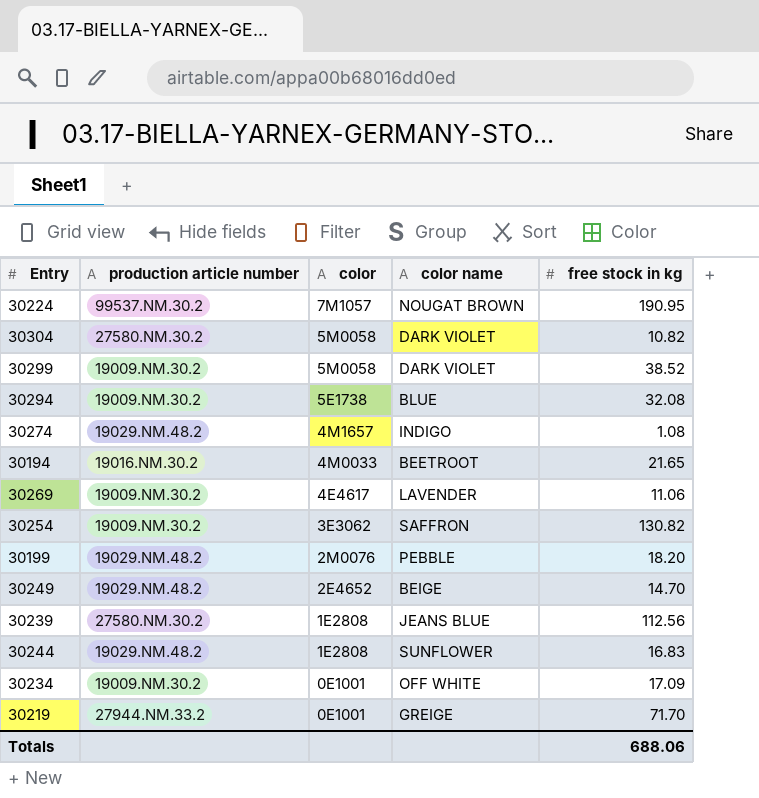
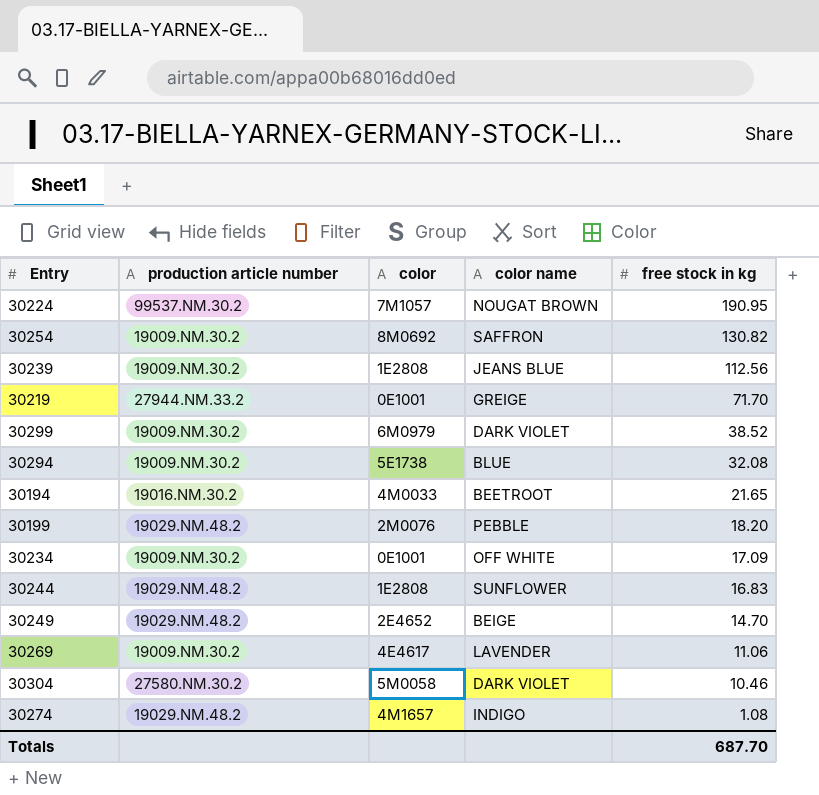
row order: color descending -> free stock in kg descending
30254 | color: 3E3062 -> 8M0692
30239 | production article number: 27580.NM.30.2 -> 19009.NM.30.2
30299 | color: 5M0058 -> 6M0979
30304 | free stock in kg: 10.82 -> 10.46
Totals | free stock in kg: 688.06 -> 687.70

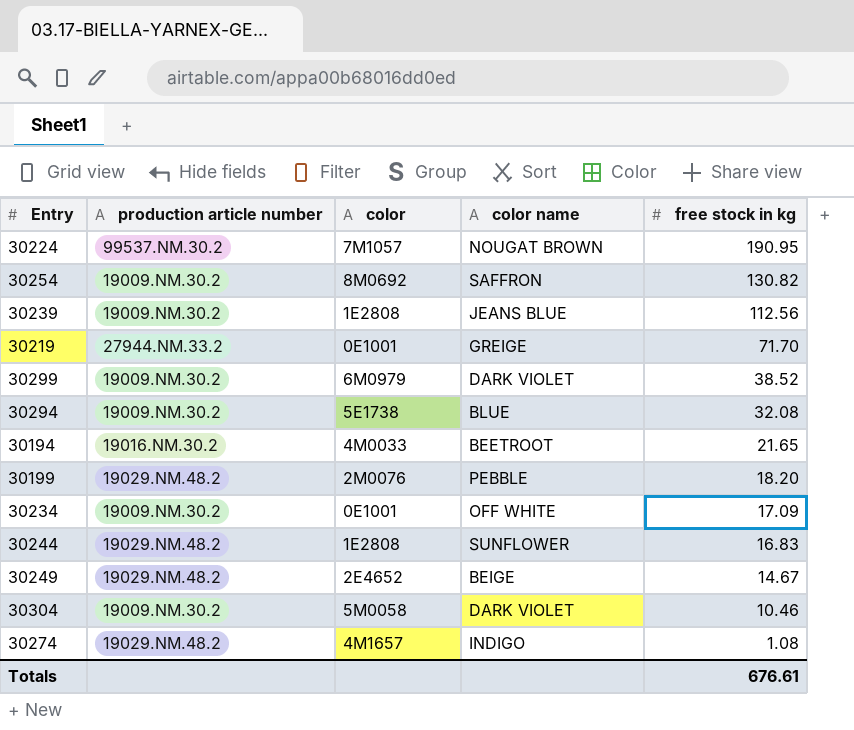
row 30269: 19009.NM.30.2 | 4E4617 | LAVENDER | 11.06 -> none
30249 | free stock in kg: 14.70 -> 14.67
30304 | production article number: 27580.NM.30.2 -> 19009.NM.30.2
Totals | free stock in kg: 687.70 -> 676.61

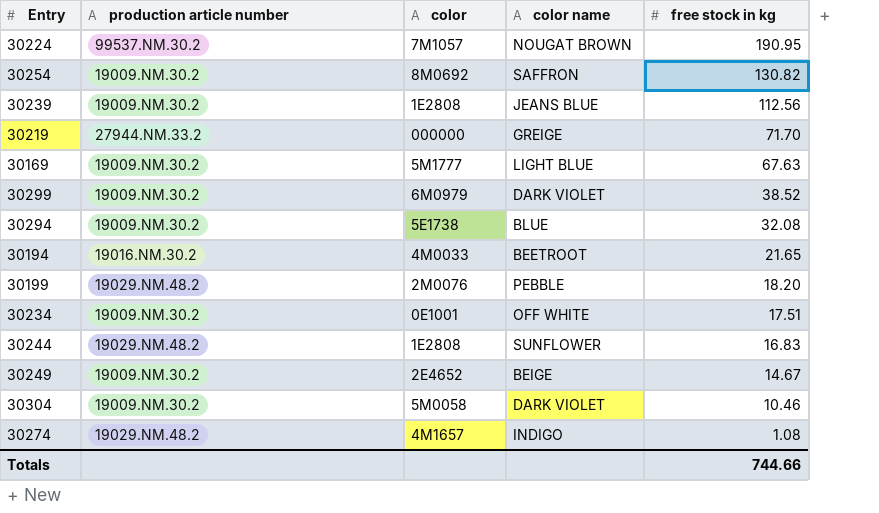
30219 | color: 0E1001 -> 000000
row 30169: none -> 19009.NM.30.2 | 5M1777 | LIGHT BLUE | 67.63
30234 | free stock in kg: 17.09 -> 17.51
30249 | production article number: 19029.NM.48.2 -> 19009.NM.30.2
Totals | free stock in kg: 676.61 -> 744.66

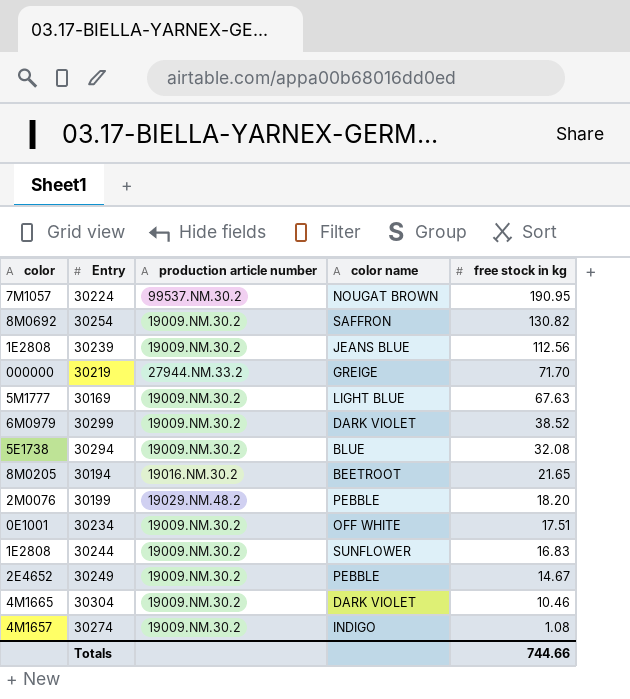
column color | position: 3 -> 1
30194 | color: 4M0033 -> 8M0205
30244 | production article number: 19029.NM.48.2 -> 19009.NM.30.2
30249 | color name: BEIGE -> PEBBLE
30304 | color: 5M0058 -> 4M1665
30274 | production article number: 19029.NM.48.2 -> 19009.NM.30.2

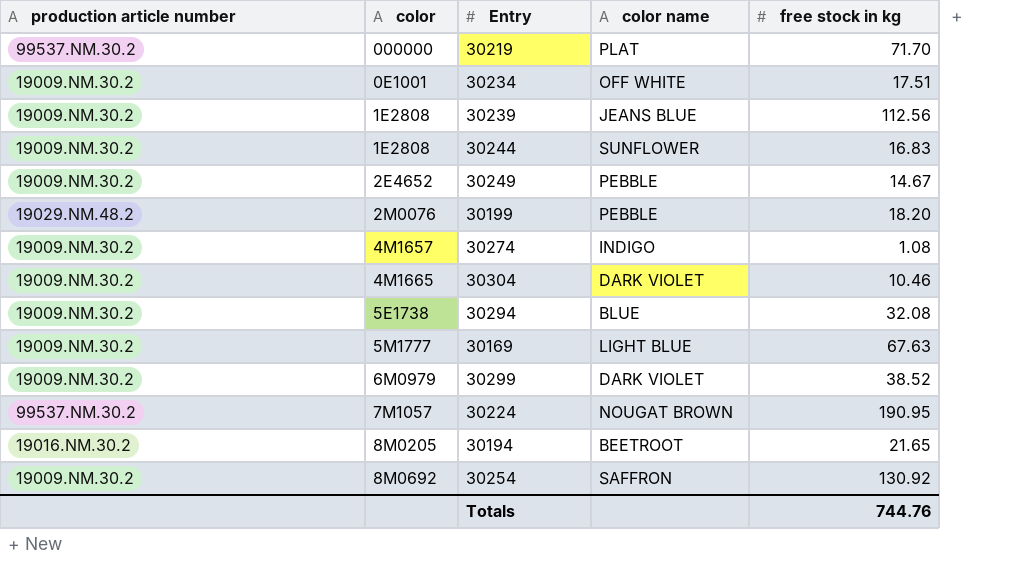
row order: free stock in kg descending -> color ascending
column production article number | position: 3 -> 1
30219 | production article number: 27944.NM.33.2 -> 99537.NM.30.2
30219 | color name: GREIGE -> PLAT
30254 | free stock in kg: 130.82 -> 130.92
Totals | free stock in kg: 744.66 -> 744.76

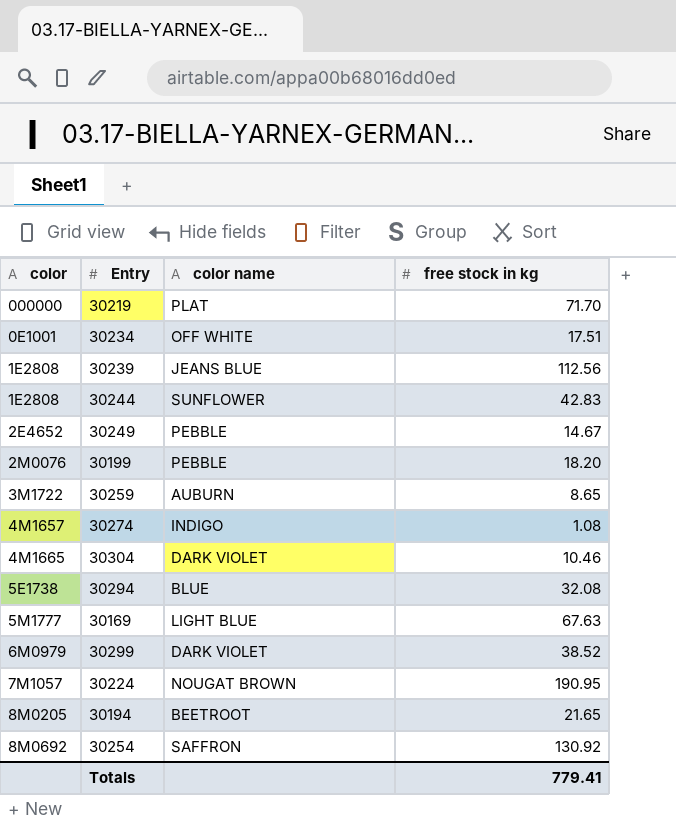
column production article number | position: 1 -> none
30244 | free stock in kg: 16.83 -> 42.83
row 30259: none -> 3M1722 | AUBURN | 8.65
Totals | free stock in kg: 744.76 -> 779.41

